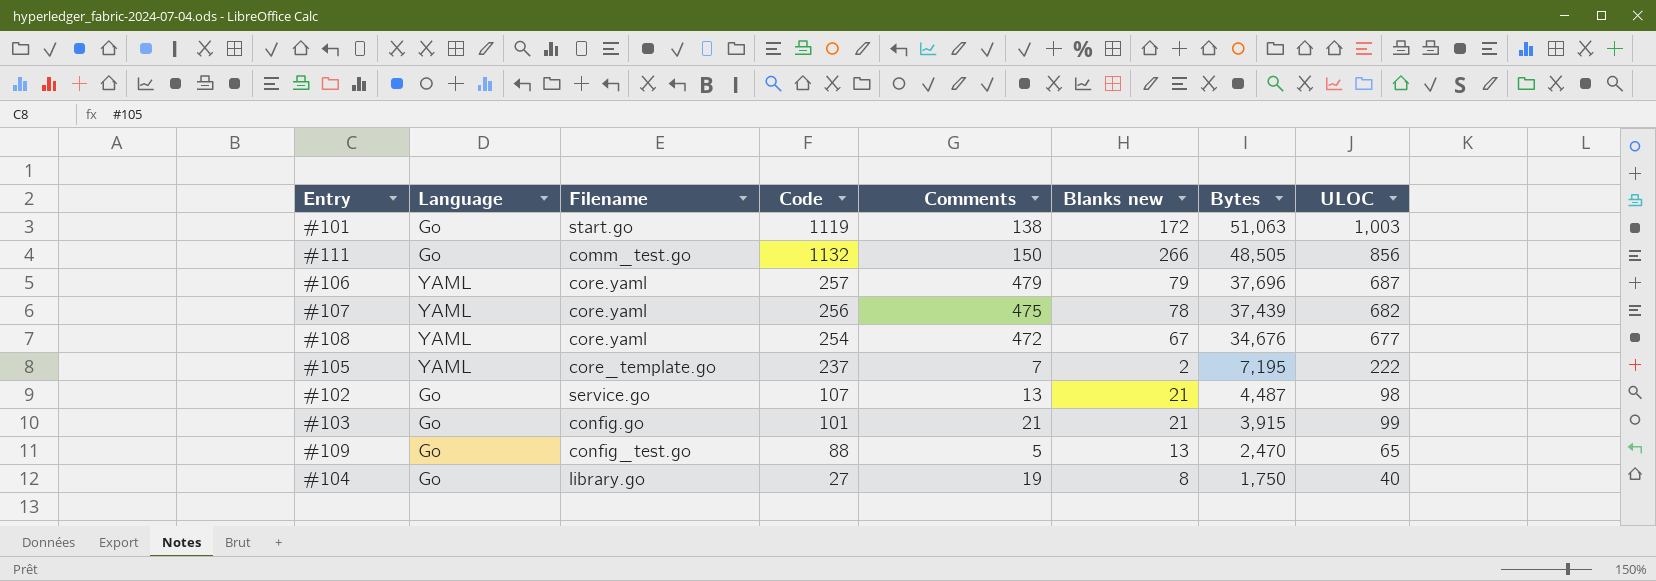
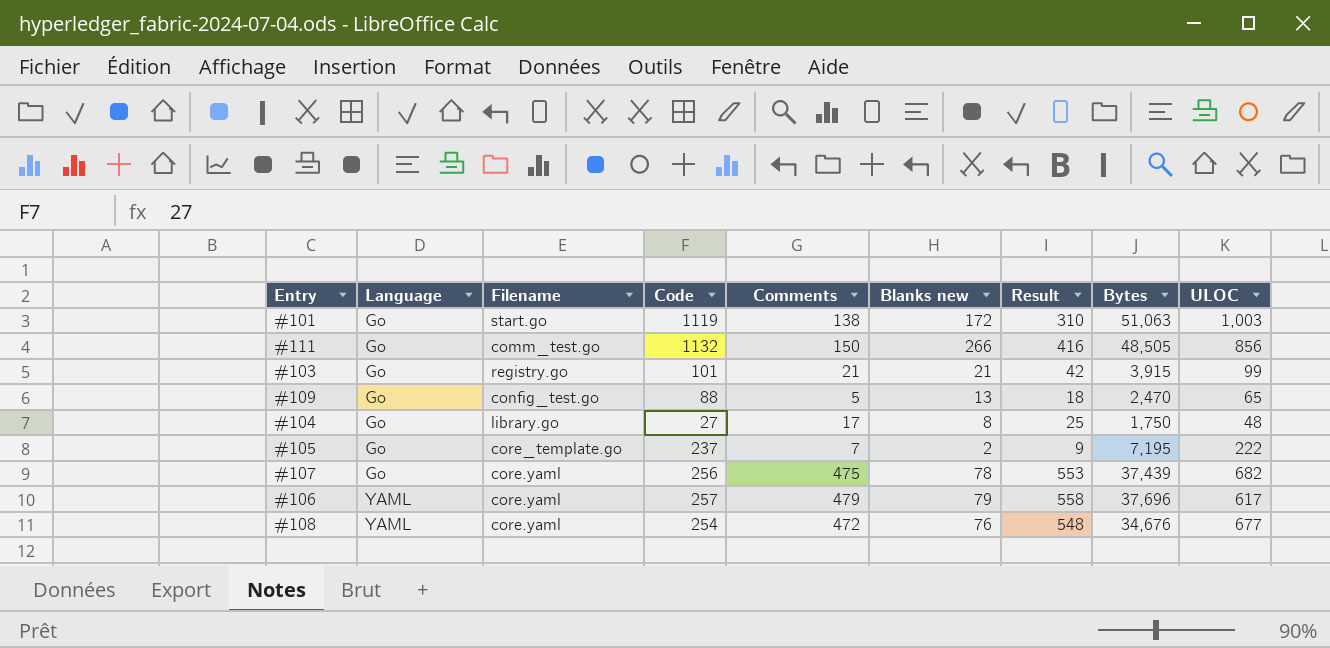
row order: Bytes descending -> Language ascending
column Result | formula: none -> [Comments] + [Blanks new]
row #102: Go | service.go | 107 | 13 | 21 | 4,487 | 98 -> none
#103 | Filename: config.go -> registry.go
#104 | Comments: 19 -> 17
#104 | ULOC: 40 -> 48
#105 | Language: YAML -> Go
#107 | Language: YAML -> Go
#106 | ULOC: 687 -> 617
#108 | Blanks new: 67 -> 76

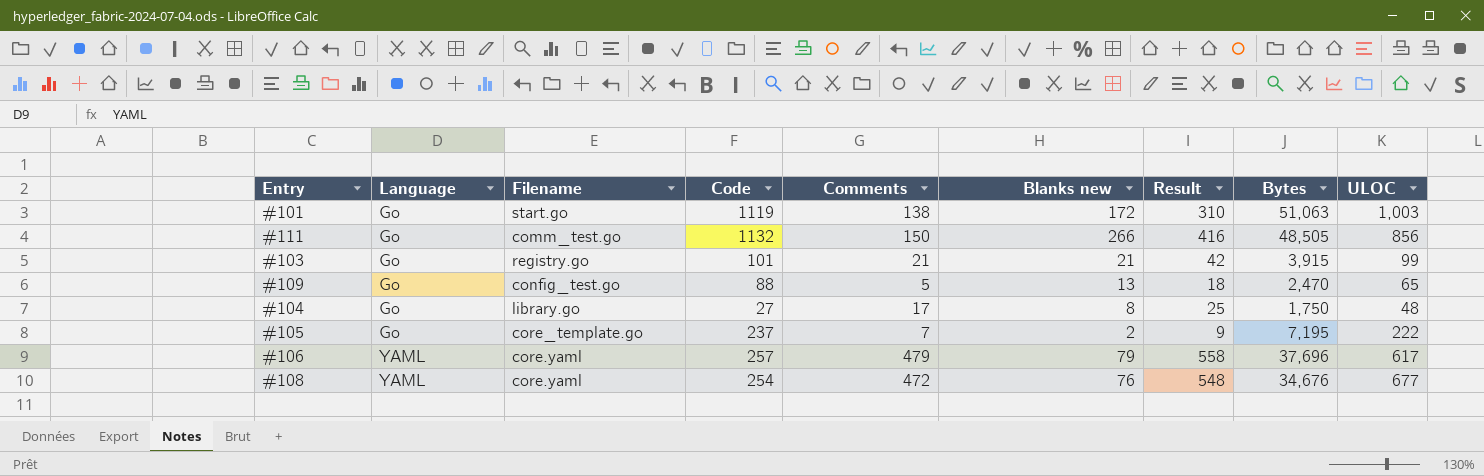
row #107: Go | core.yaml | 256 | 475 | 78 | 553 | 37,439 | 682 -> none

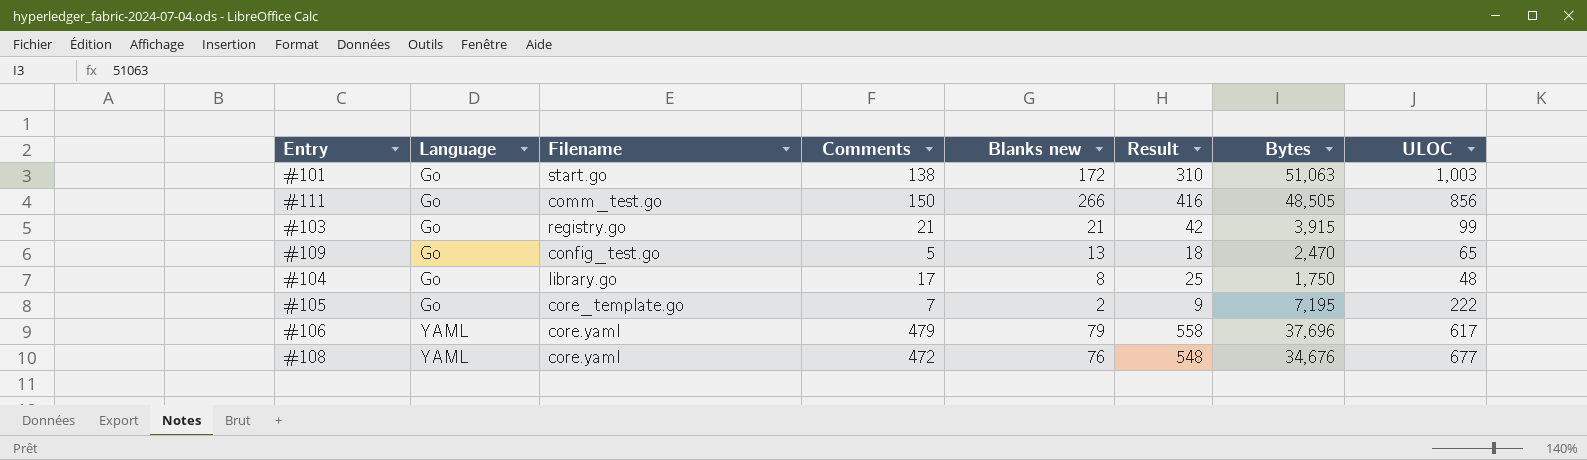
column Code | position: 4 -> none

